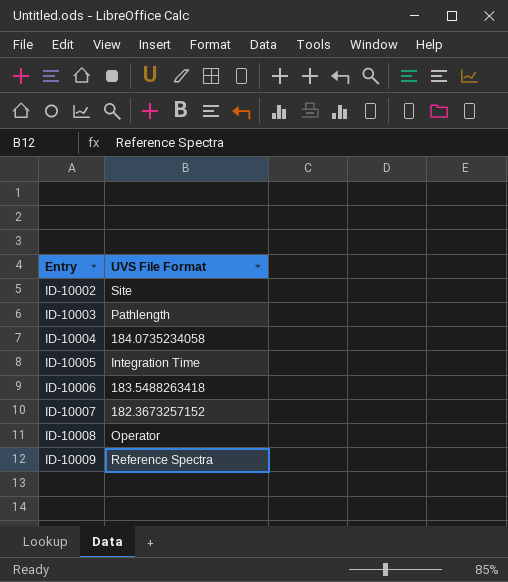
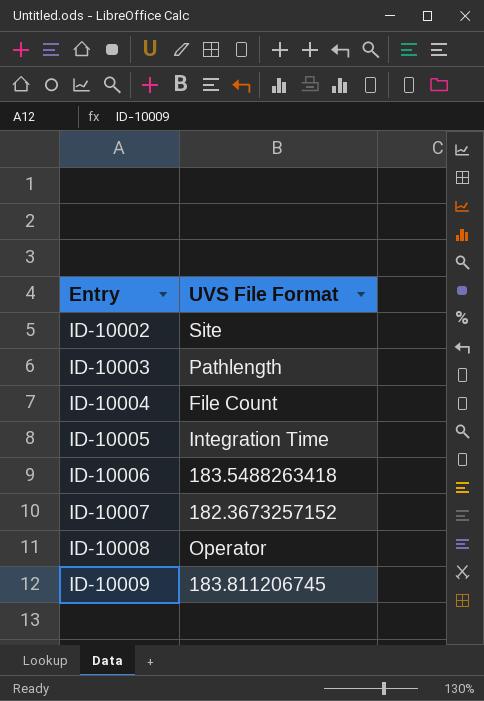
ID-10004 | UVS File Format: 184.0735234058 -> File Count
ID-10009 | UVS File Format: Reference Spectra -> 183.811206745

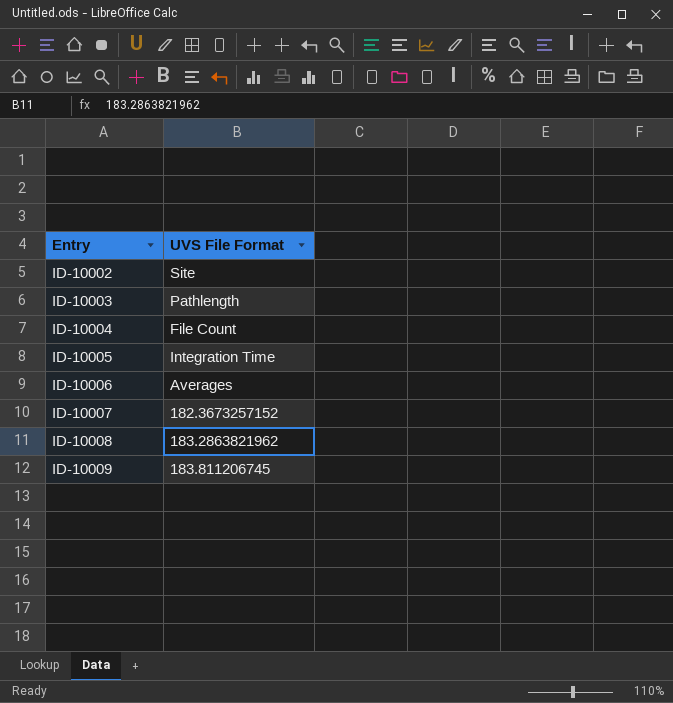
ID-10006 | UVS File Format: 183.5488263418 -> Averages
ID-10008 | UVS File Format: Operator -> 183.2863821962

